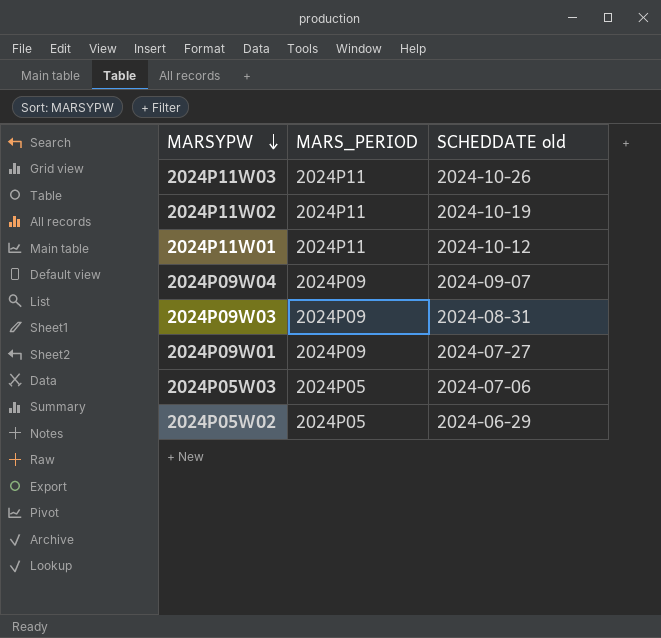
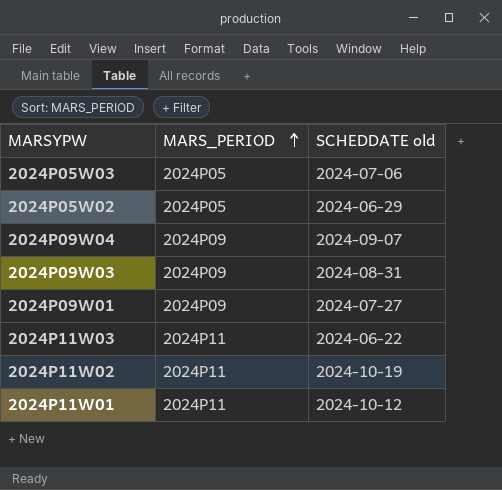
row order: MARSYPW descending -> MARS_PERIOD ascending
2024P11W03 | SCHEDDATE old: 2024-10-26 -> 2024-06-22

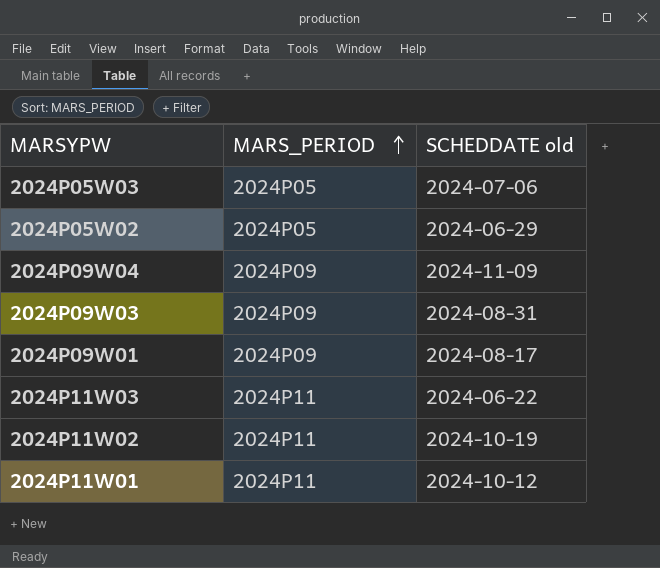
2024P09W04 | SCHEDDATE old: 2024-09-07 -> 2024-11-09
2024P09W01 | SCHEDDATE old: 2024-07-27 -> 2024-08-17

